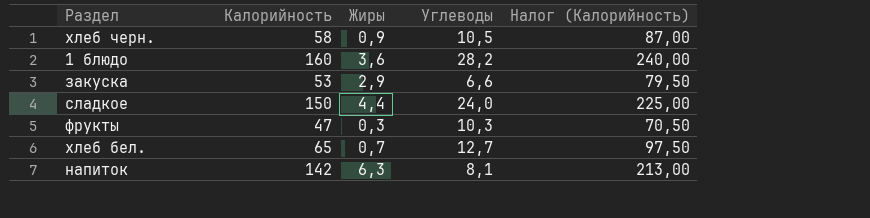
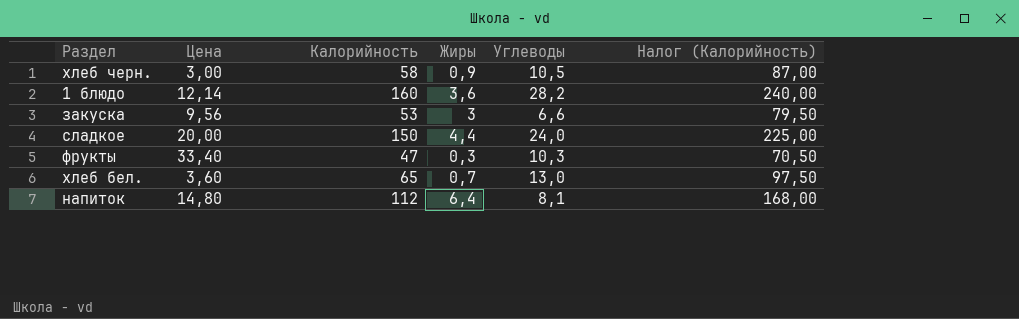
column Цена | position: none -> 2
закуска | Жиры: 2,9 -> 3
хлеб бел. | Углеводы: 12,7 -> 13,0
напиток | Калорийность: 142 -> 112
напиток | Жиры: 6,3 -> 6,4
напиток | Налог (Калорийность): 213,00 -> 168,00

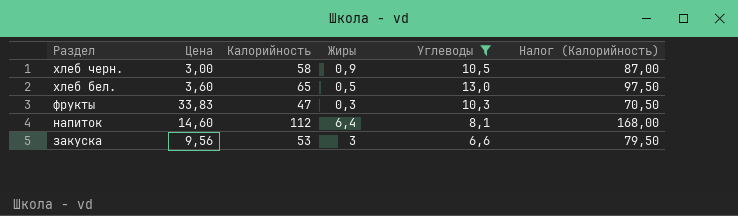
filter: none -> Углеводы <= 13,0
row order: none -> Раздел descending
хлеб бел. | Жиры: 0,7 -> 0,5
фрукты | Цена: 33,40 -> 33,83
напиток | Цена: 14,80 -> 14,60

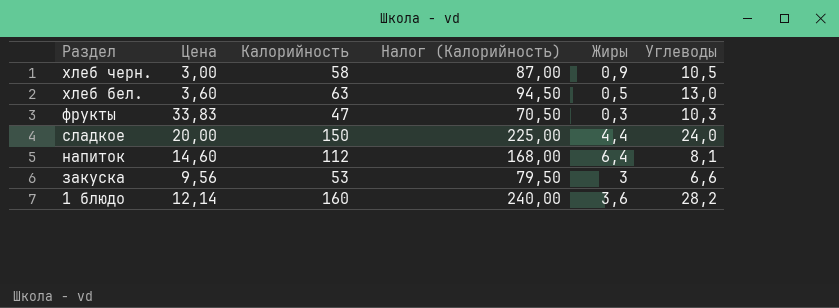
filter: Углеводы <= 13,0 -> none
column Налог (Калорийность) | position: 6 -> 4
хлеб бел. | Калорийность: 65 -> 63
хлеб бел. | Налог (Калорийность): 97,50 -> 94,50

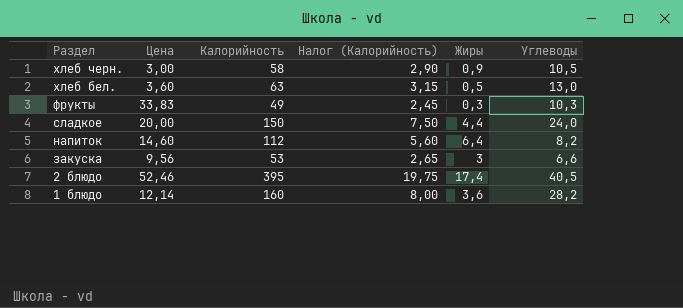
column Налог (Калорийность) | formula: [Калорийность] * 1,5 -> [Калорийность] * 0,05
фрукты | Калорийность: 47 -> 49
напиток | Углеводы: 8,1 -> 8,2
row 2 блюдо: none -> 52,46 | 395 | 19,75 | 17,4 | 40,5

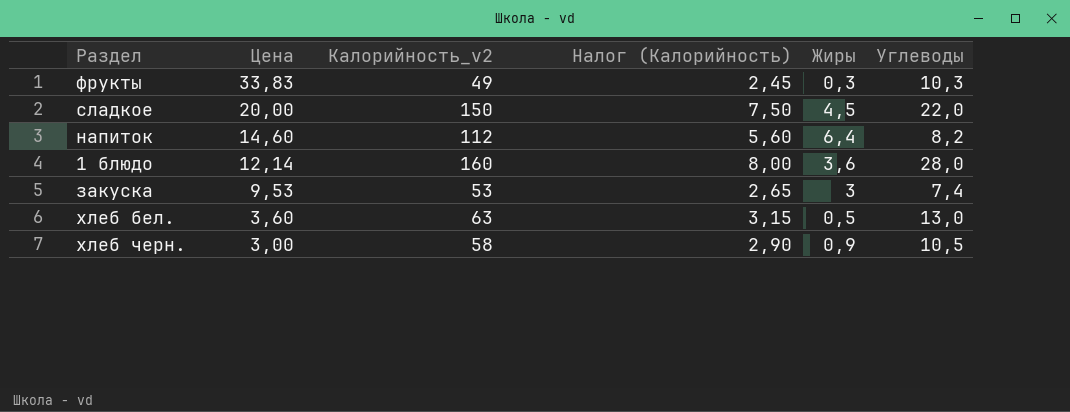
row order: Раздел descending -> Цена descending
column name: Калорийность -> Калорийность_v2
row 2 блюдо: 52,46 | 395 | 19,75 | 17,4 | 40,5 -> none
сладкое | Жиры: 4,4 -> 4,5
сладкое | Углеводы: 24,0 -> 22,0
1 блюдо | Углеводы: 28,2 -> 28,0
закуска | Цена: 9,56 -> 9,53
закуска | Углеводы: 6,6 -> 7,4

